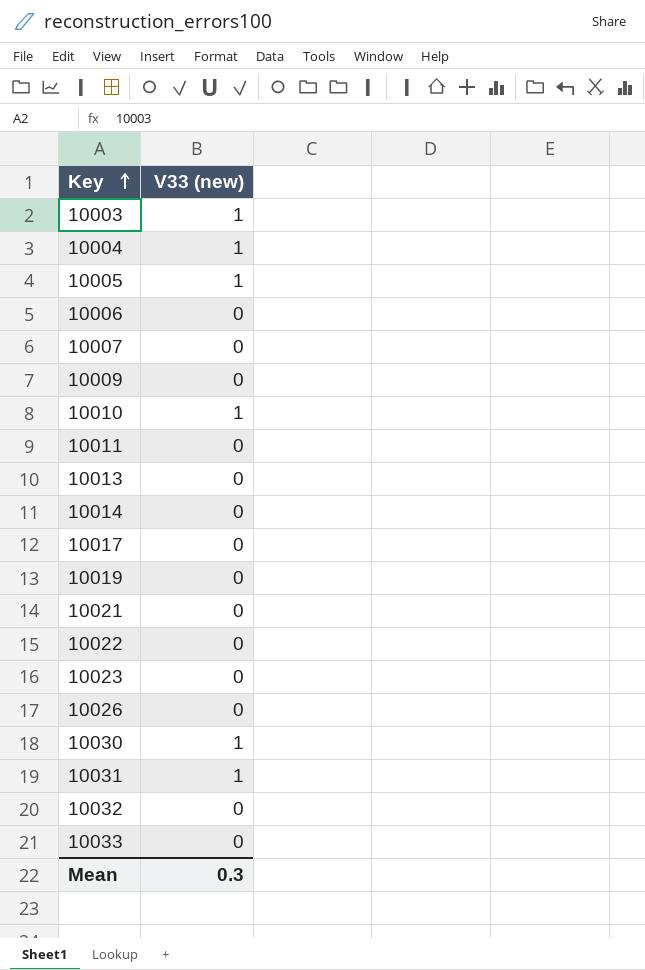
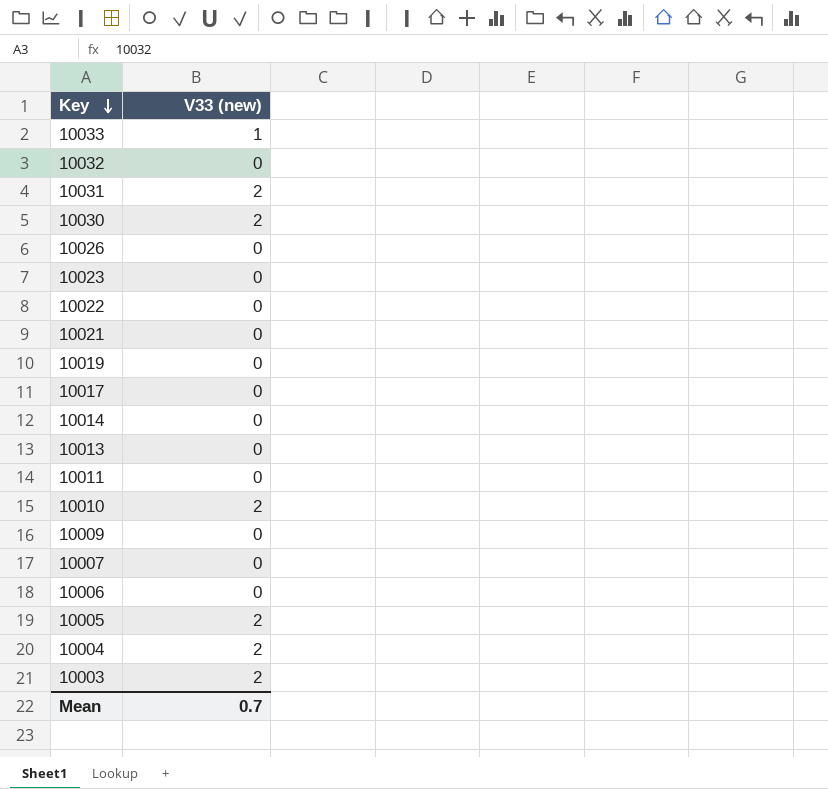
row order: Key ascending -> Key descending
10033 | V33 (new): 0 -> 1
10031 | V33 (new): 1 -> 2
10030 | V33 (new): 1 -> 2
10010 | V33 (new): 1 -> 2
10005 | V33 (new): 1 -> 2
10004 | V33 (new): 1 -> 2
10003 | V33 (new): 1 -> 2
Mean | V33 (new): 0.3 -> 0.7

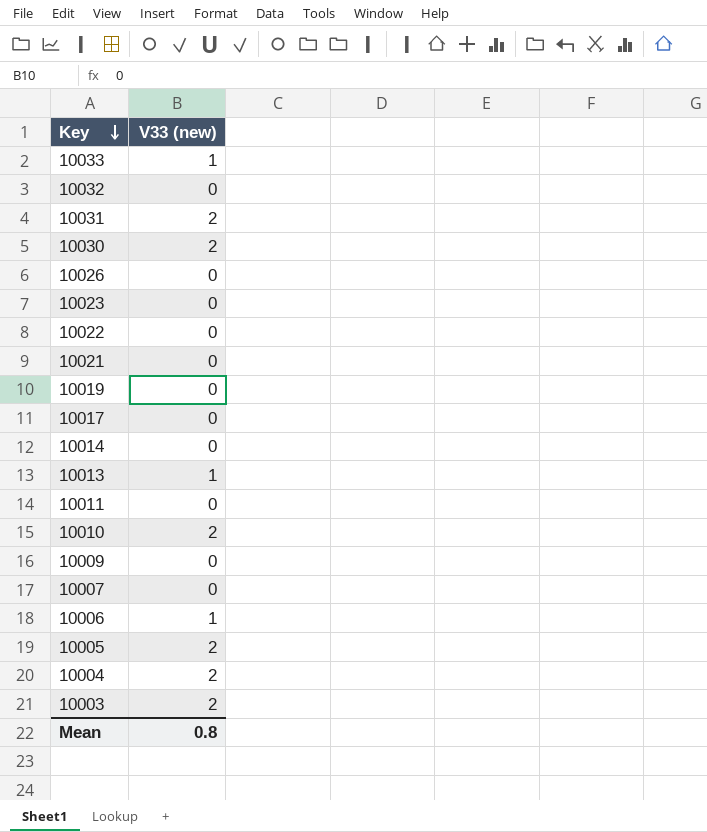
10013 | V33 (new): 0 -> 1
10006 | V33 (new): 0 -> 1
Mean | V33 (new): 0.7 -> 0.8

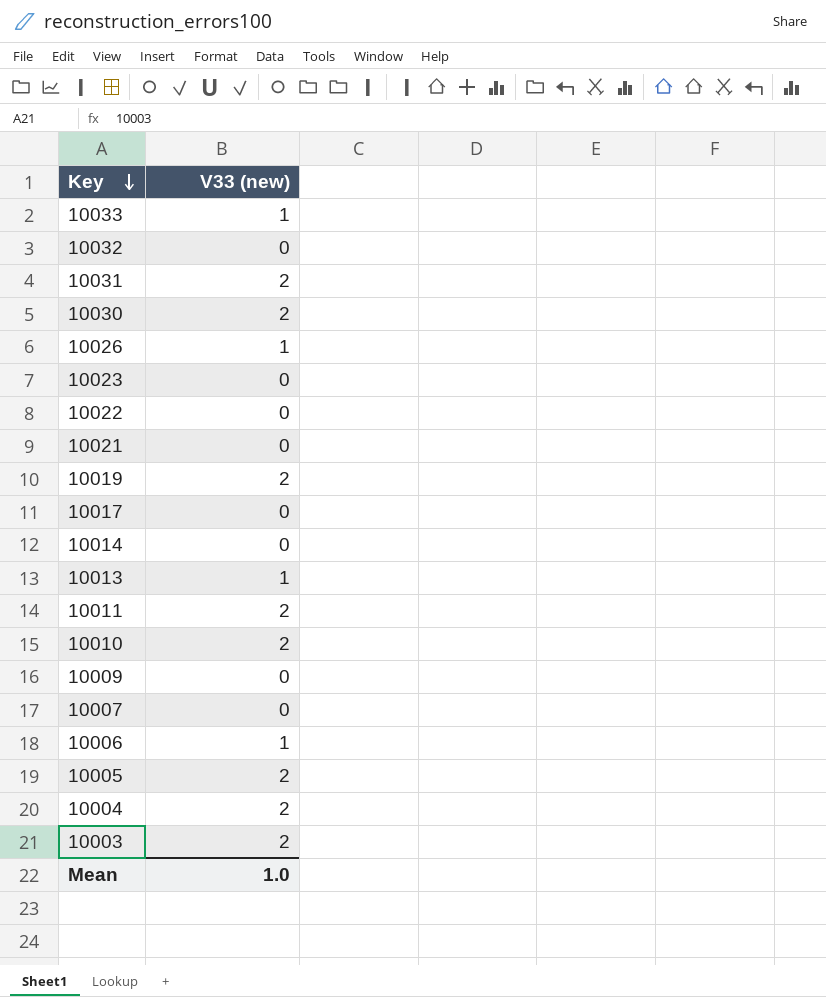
10026 | V33 (new): 0 -> 1
10019 | V33 (new): 0 -> 2
10011 | V33 (new): 0 -> 2
Mean | V33 (new): 0.8 -> 1.0

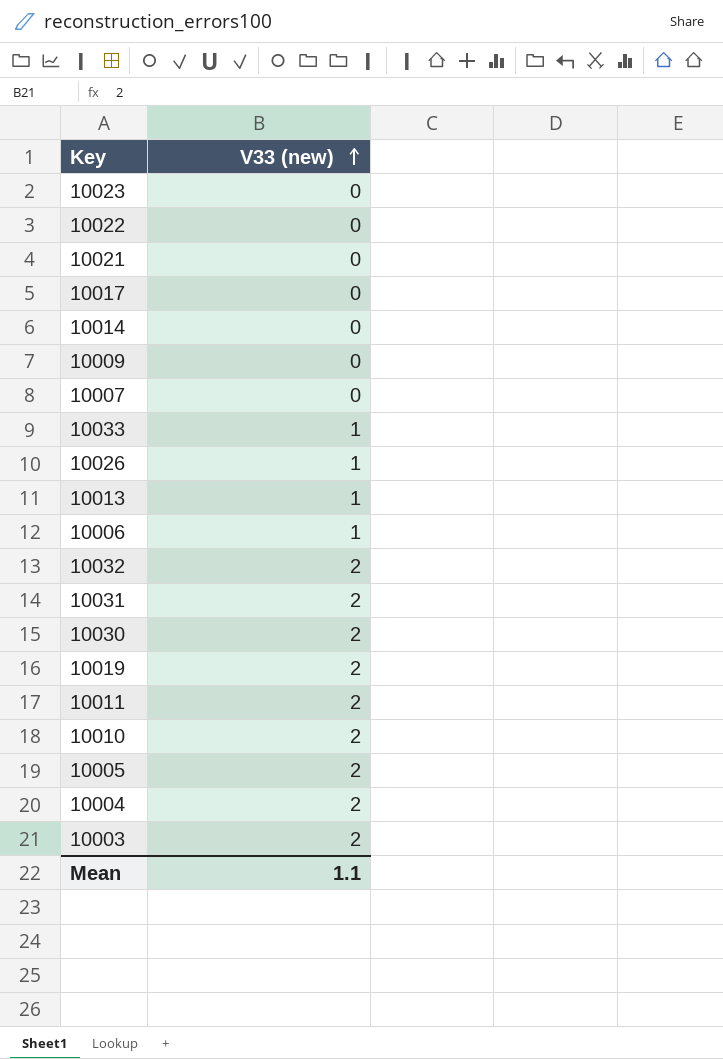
row order: Key descending -> V33 (new) ascending
10032 | V33 (new): 0 -> 2
Mean | V33 (new): 1.0 -> 1.1

